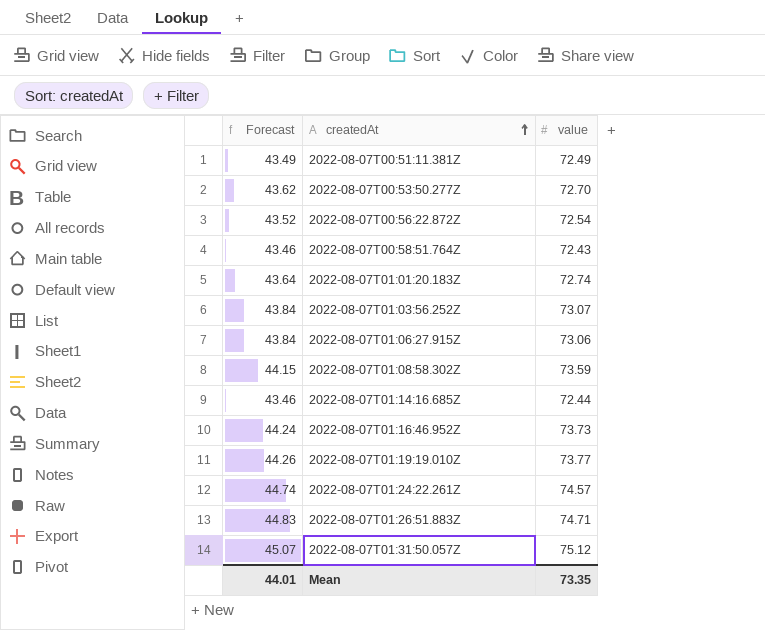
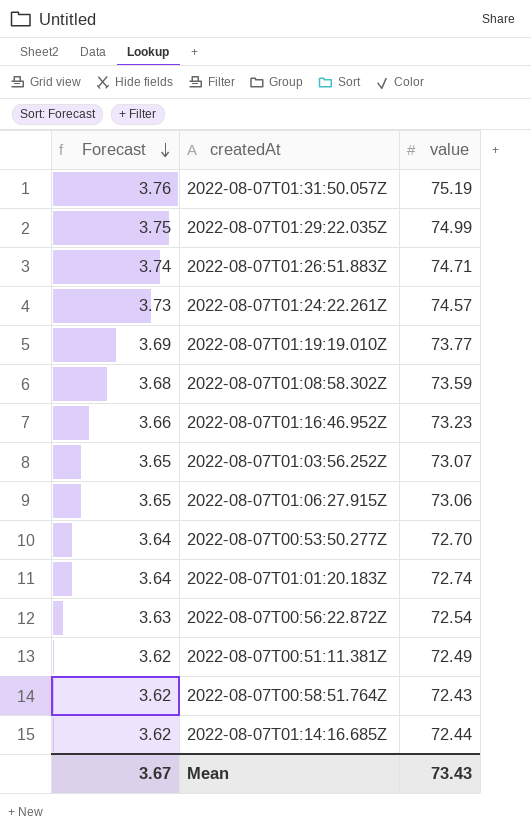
row order: createdAt ascending -> Forecast descending
column Forecast | formula: [value] * 0.6 -> [value] * 0.05
2022-08-07T01:31:50.057Z | value: 75.12 -> 75.19
row 2022-08-07T01:29:22.035Z: none -> 3.75 | 74.99
2022-08-07T01:16:46.952Z | value: 73.73 -> 73.23
Mean | Forecast: 44.01 -> 3.67
Mean | value: 73.35 -> 73.43

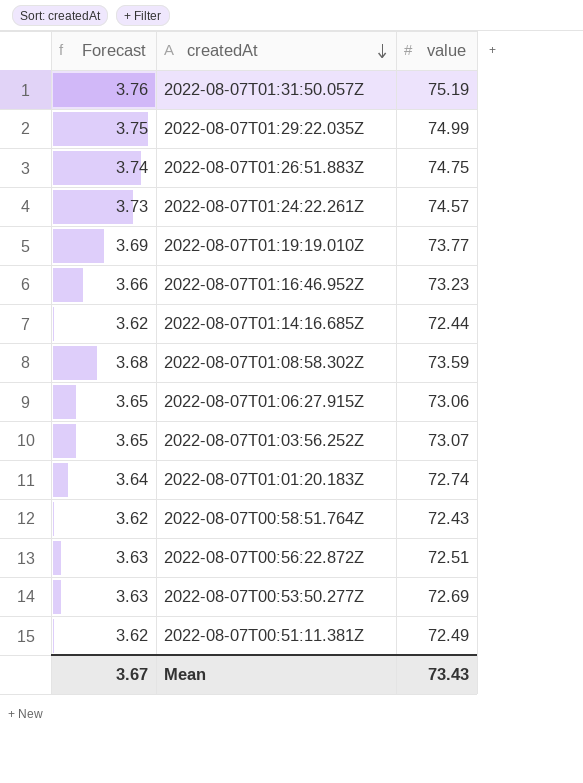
row order: Forecast descending -> createdAt descending
2022-08-07T01:26:51.883Z | value: 74.71 -> 74.75
2022-08-07T00:56:22.872Z | value: 72.54 -> 72.51
2022-08-07T00:53:50.277Z | Forecast: 3.64 -> 3.63
2022-08-07T00:53:50.277Z | value: 72.70 -> 72.69

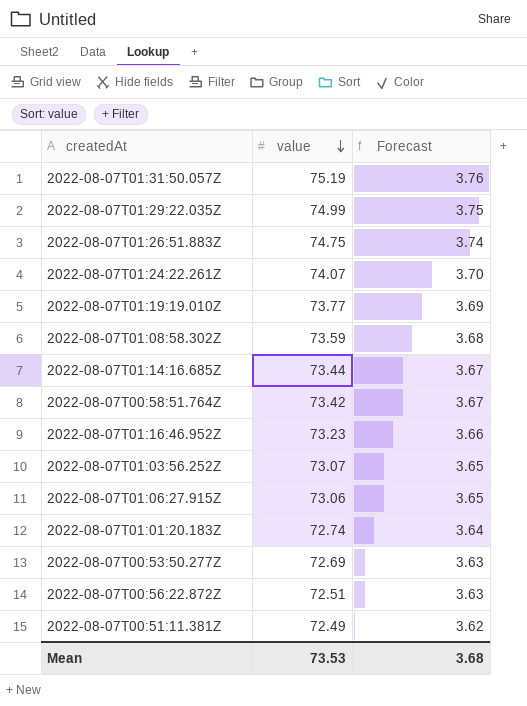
row order: createdAt descending -> value descending
column Forecast | position: 1 -> 3
2022-08-07T01:24:22.261Z | value: 74.57 -> 74.07
2022-08-07T01:24:22.261Z | Forecast: 3.73 -> 3.70
2022-08-07T01:14:16.685Z | value: 72.44 -> 73.44
2022-08-07T01:14:16.685Z | Forecast: 3.62 -> 3.67
2022-08-07T00:58:51.764Z | value: 72.43 -> 73.42
2022-08-07T00:58:51.764Z | Forecast: 3.62 -> 3.67
Mean | value: 73.43 -> 73.53
Mean | Forecast: 3.67 -> 3.68

